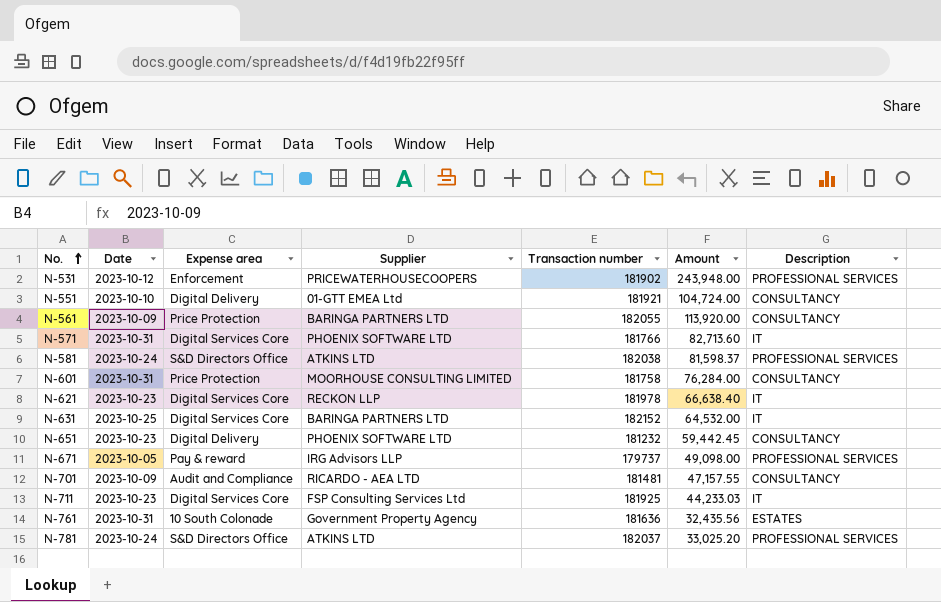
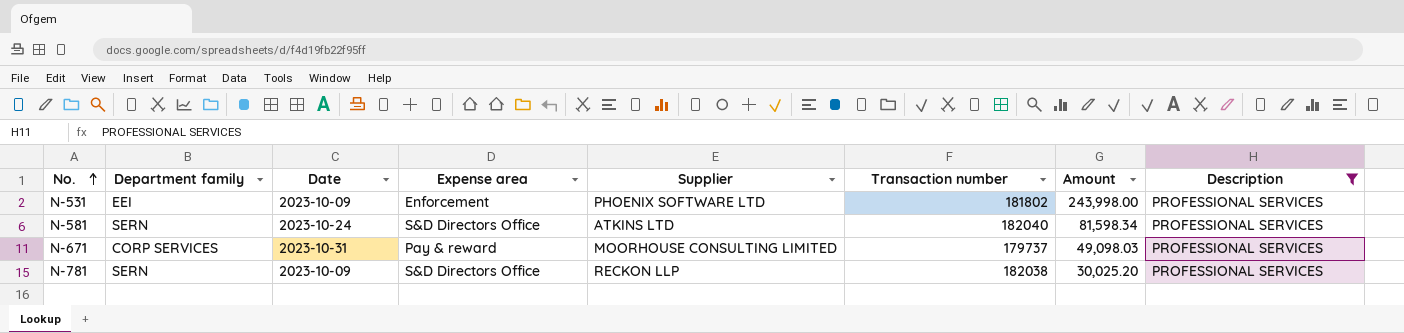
filter: none -> Description = PROFESSIONAL SERVICES
column Department family | position: none -> 2
N-531 | Date: 2023-10-12 -> 2023-10-09
N-531 | Supplier: PRICEWATERHOUSECOOPERS -> PHOENIX SOFTWARE LTD
N-531 | Transaction number: 181902 -> 181802
N-531 | Amount: 243,948.00 -> 243,998.00
N-581 | Transaction number: 182038 -> 182040
N-581 | Amount: 81,598.37 -> 81,598.34
N-671 | Date: 2023-10-05 -> 2023-10-31
N-671 | Supplier: IRG Advisors LLP -> MOORHOUSE CONSULTING LIMITED
N-671 | Amount: 49,098.00 -> 49,098.03
N-781 | Date: 2023-10-24 -> 2023-10-09
N-781 | Supplier: ATKINS LTD -> RECKON LLP
N-781 | Transaction number: 182037 -> 182038
N-781 | Amount: 33,025.20 -> 30,025.20

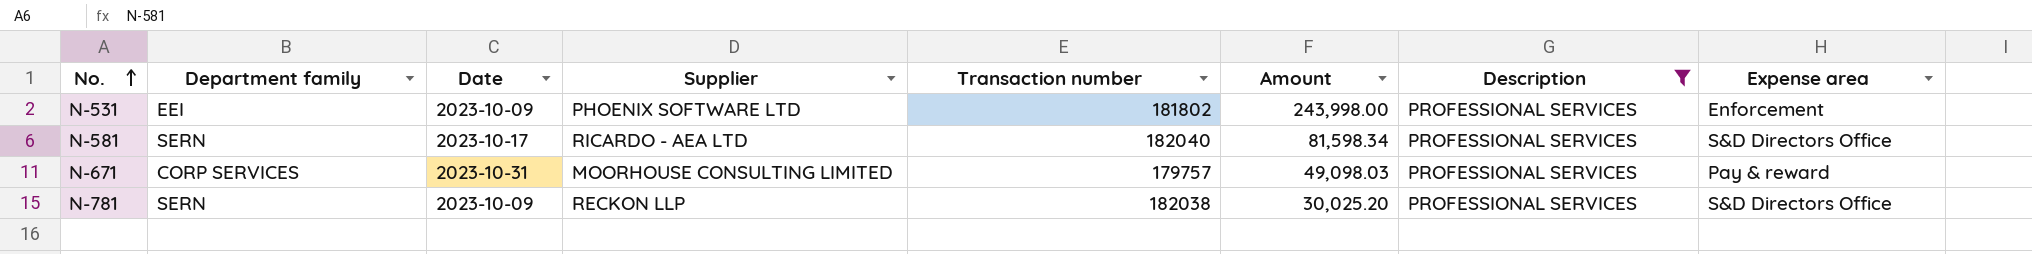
column Expense area | position: 4 -> 8
N-581 | Date: 2023-10-24 -> 2023-10-17
N-581 | Supplier: ATKINS LTD -> RICARDO - AEA LTD
N-671 | Transaction number: 179737 -> 179757

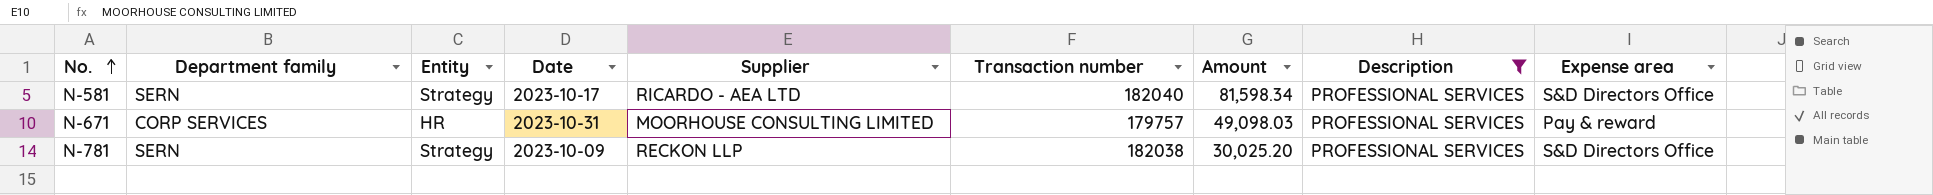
column Entity | position: none -> 3
row N-531: EEI | 2023-10-09 | PHOENIX SOFTWARE LTD | 181802 | 243,998.00 | PROFESSIONAL SERVICES | Enforcement -> none

